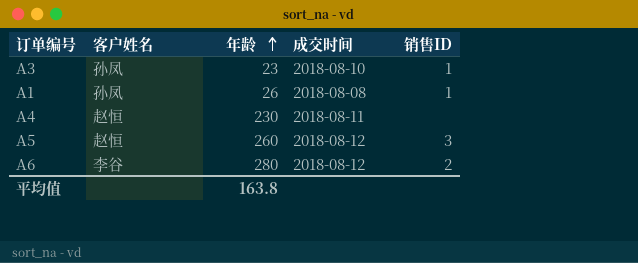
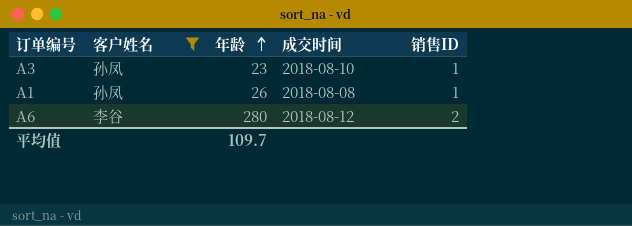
filter: none -> 客户姓名 != 赵恒
平均值 | 年龄: 163.8 -> 109.7

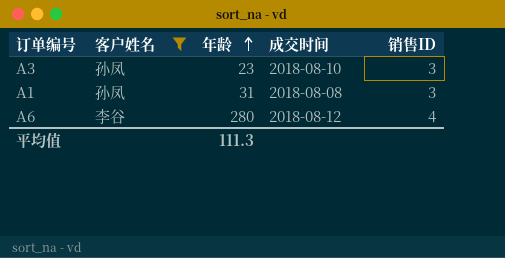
A3 | 销售ID: 1 -> 3
A1 | 年龄: 26 -> 31
A1 | 销售ID: 1 -> 3
A6 | 销售ID: 2 -> 4
平均值 | 年龄: 109.7 -> 111.3

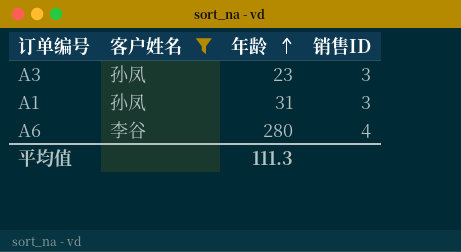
column 成交时间 | position: 4 -> none

